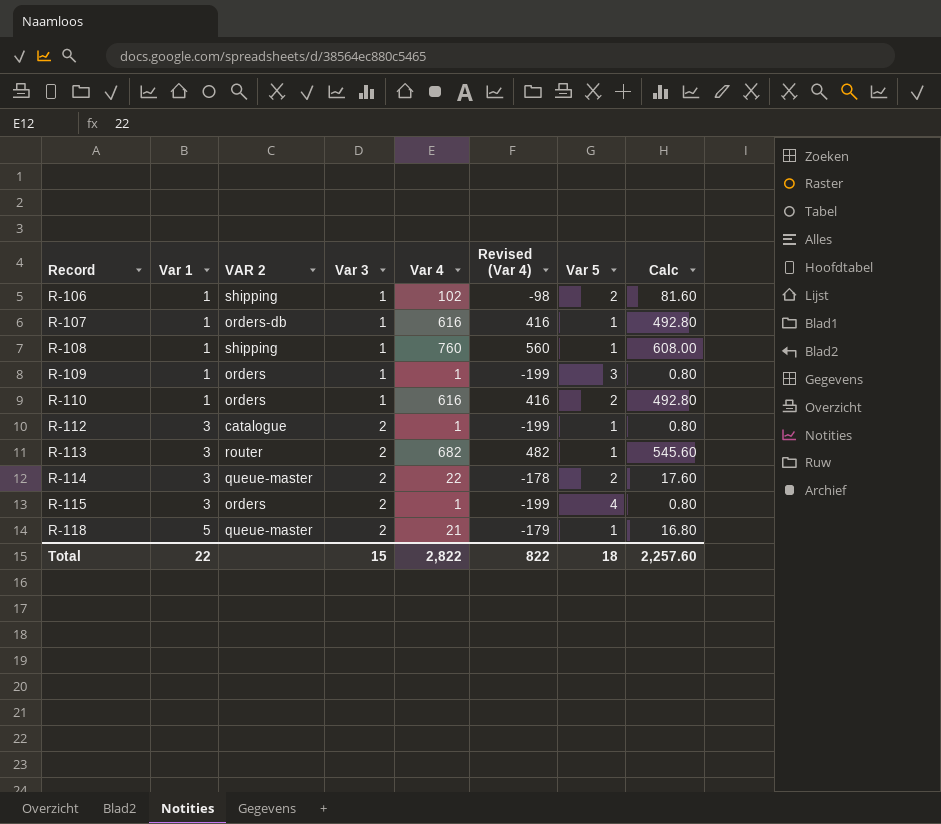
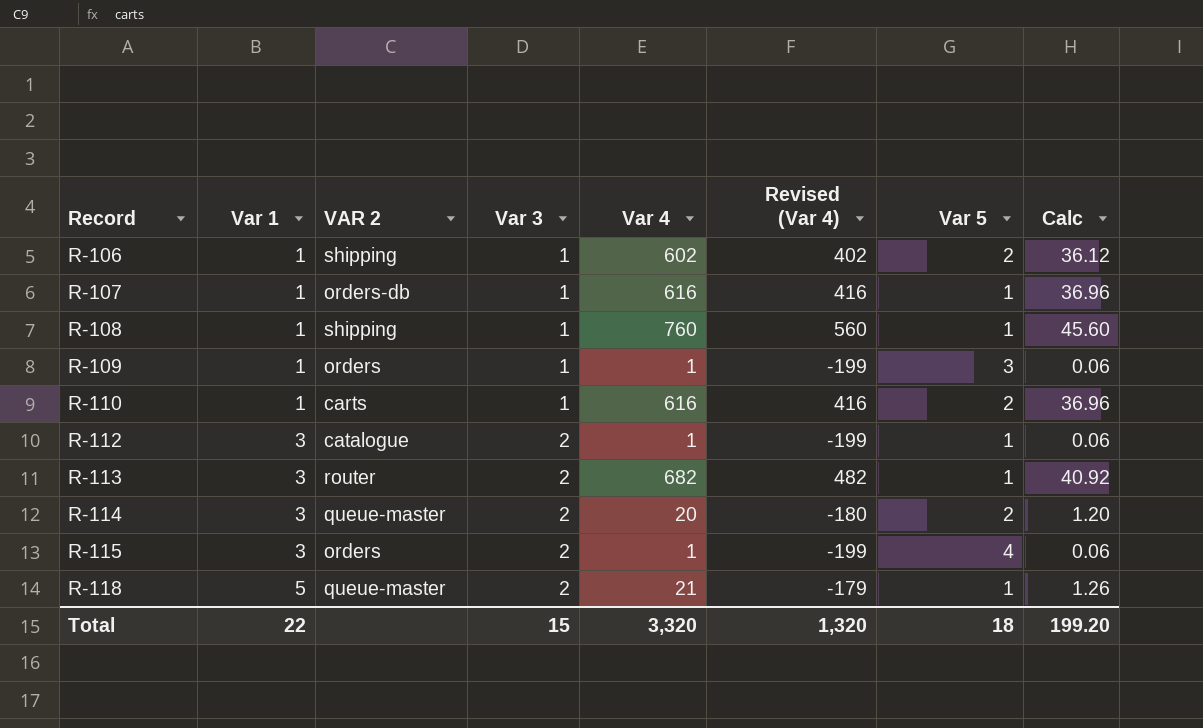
column Calc | formula: [Var 4] * 0.8 -> [Var 4] * 0.06
R-106 | Var 4: 102 -> 602
R-106 | Revised (Var 4): -98 -> 402
R-110 | VAR 2: orders -> carts
R-114 | Var 4: 22 -> 20
R-114 | Revised (Var 4): -178 -> -180
Total | Var 4: 2,822 -> 3,320
Total | Revised (Var 4): 822 -> 1,320
Total | Calc: 2,257.60 -> 199.20

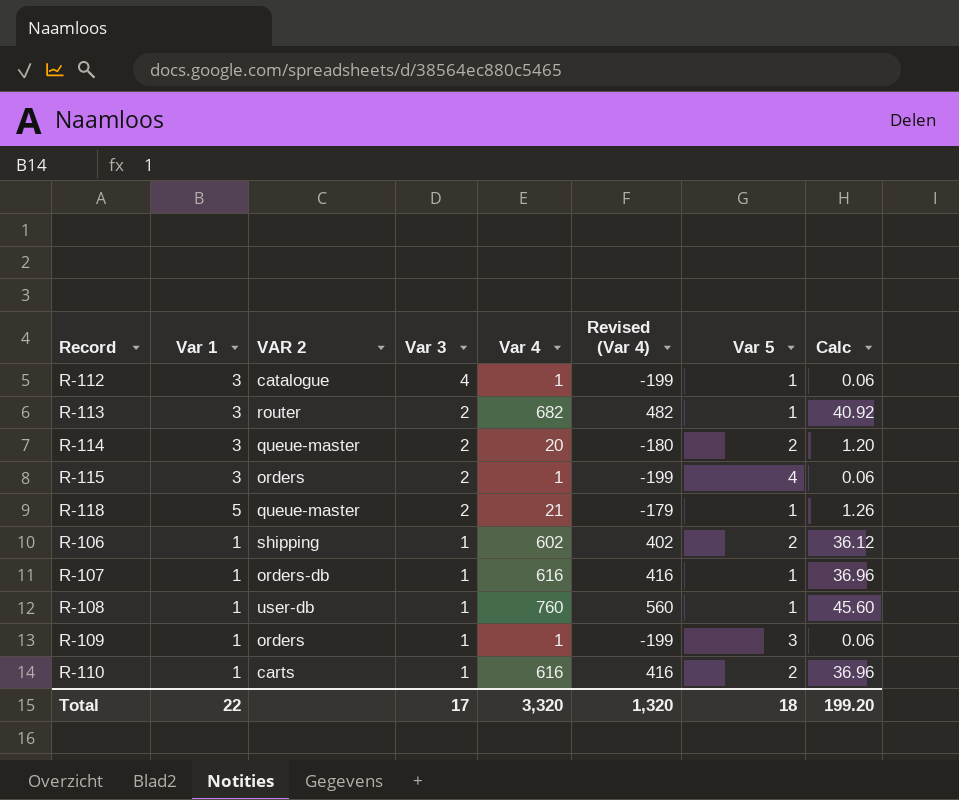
row order: Record ascending -> Var 3 descending
R-112 | Var 3: 2 -> 4
R-108 | VAR 2: shipping -> user-db
Total | Var 3: 15 -> 17

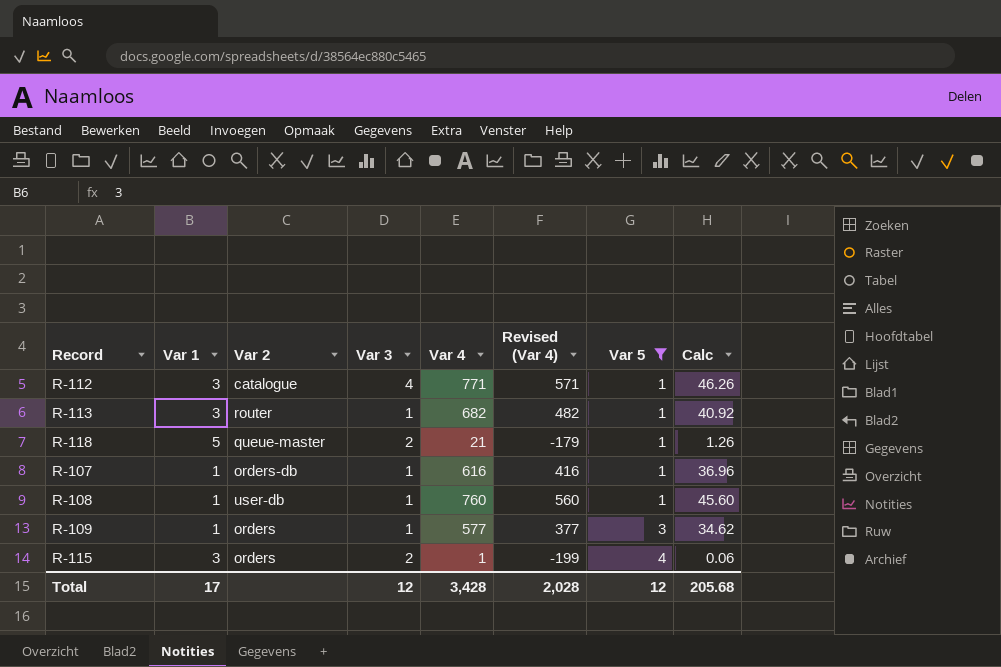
filter: none -> Var 5 != 2
row order: Var 3 descending -> Var 5 ascending
column name: VAR 2 -> Var 2
R-112 | Var 4: 1 -> 771
R-112 | Revised (Var 4): -199 -> 571
R-112 | Calc: 0.06 -> 46.26
R-113 | Var 3: 2 -> 1
R-109 | Var 4: 1 -> 577
R-109 | Revised (Var 4): -199 -> 377
R-109 | Calc: 0.06 -> 34.62
Total | Var 1: 22 -> 17
Total | Var 3: 17 -> 12
Total | Var 4: 3,320 -> 3,428
Total | Revised (Var 4): 1,320 -> 2,028
Total | Var 5: 18 -> 12
Total | Calc: 199.20 -> 205.68

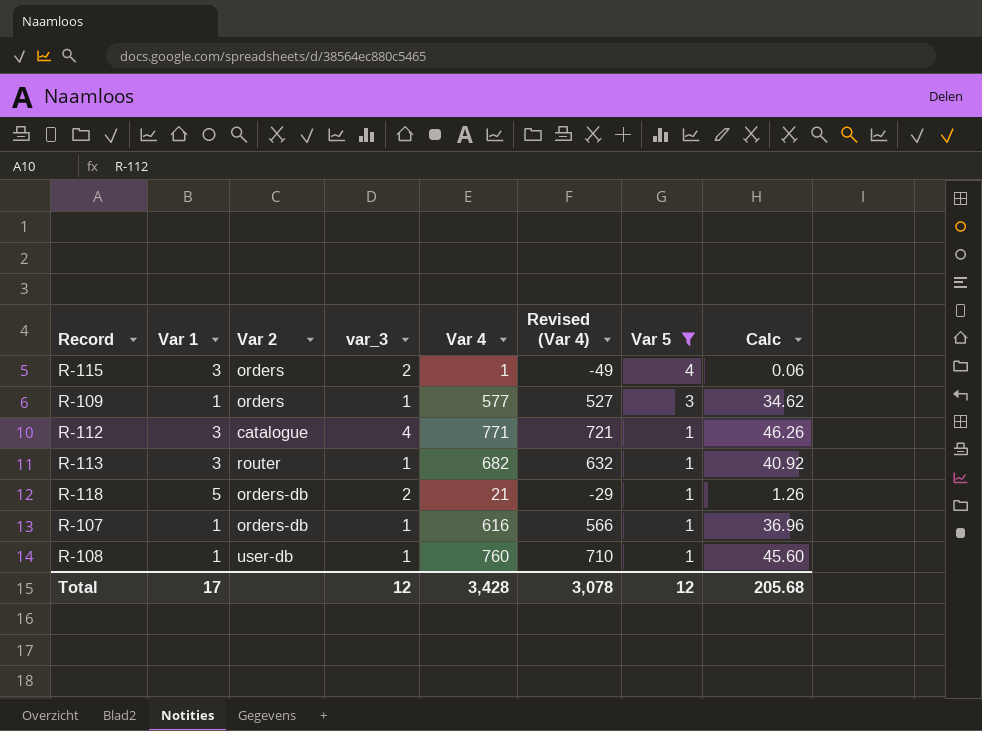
row order: Var 5 ascending -> Var 5 descending
column name: Var 3 -> var_3
column Revised (Var 4) | formula: [Var 4] - 200 -> [Var 4] - 50
R-118 | Var 2: queue-master -> orders-db
Total | Revised (Var 4): 2,028 -> 3,078

